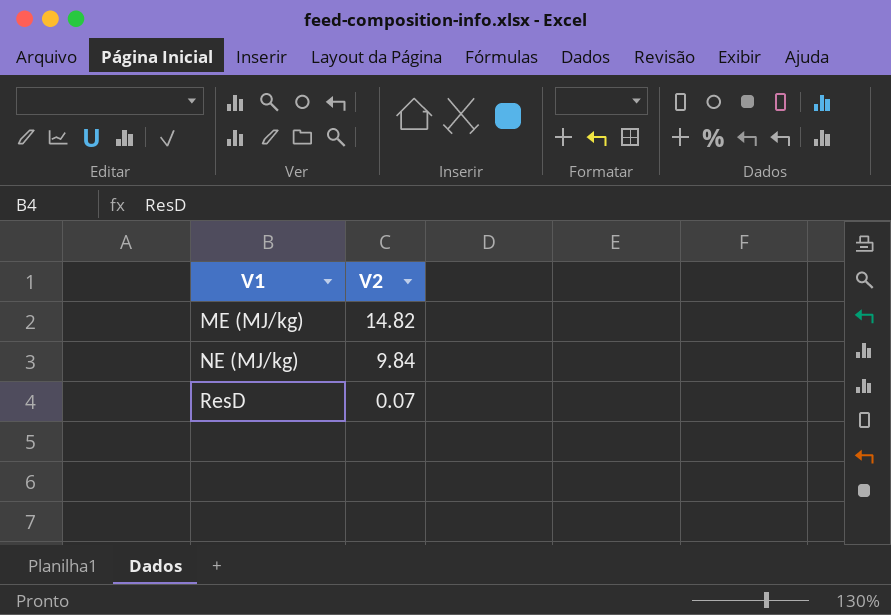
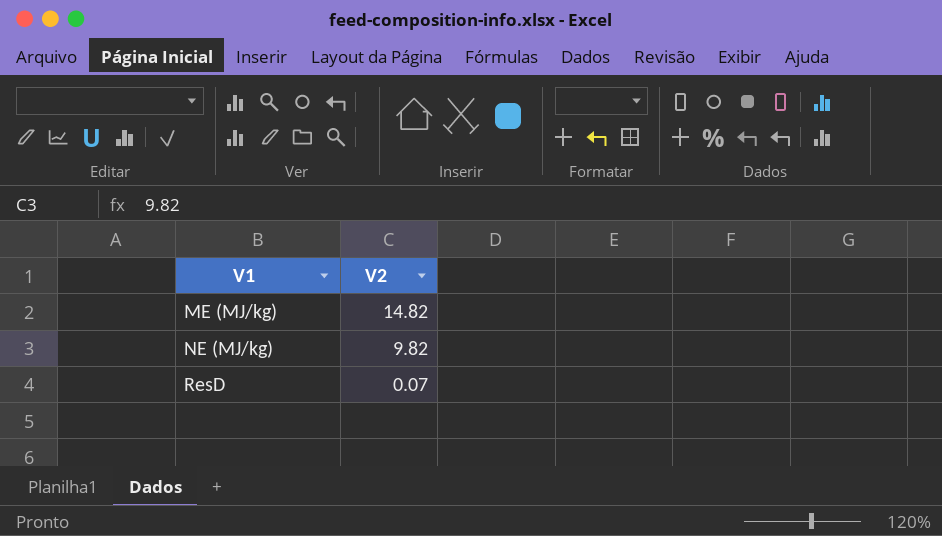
NE (MJ/kg) | V2: 9.84 -> 9.82

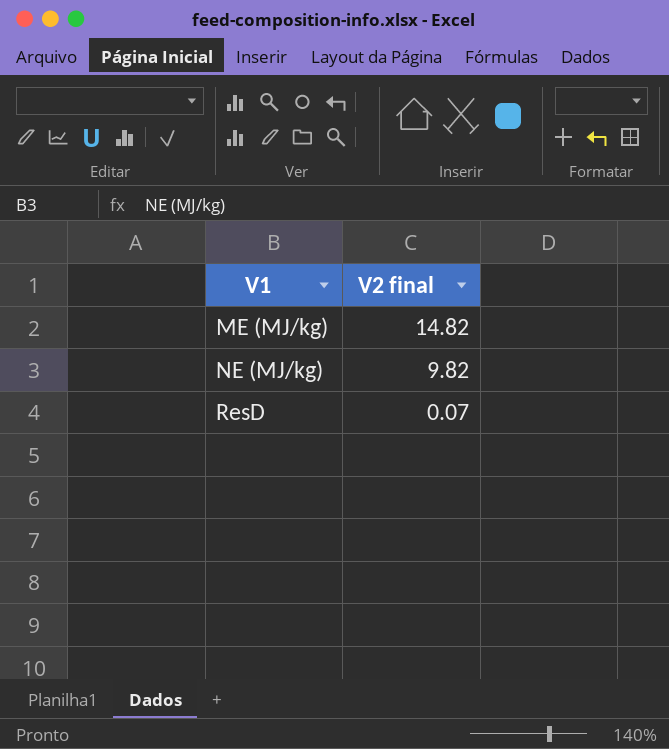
column name: V2 -> V2 final

